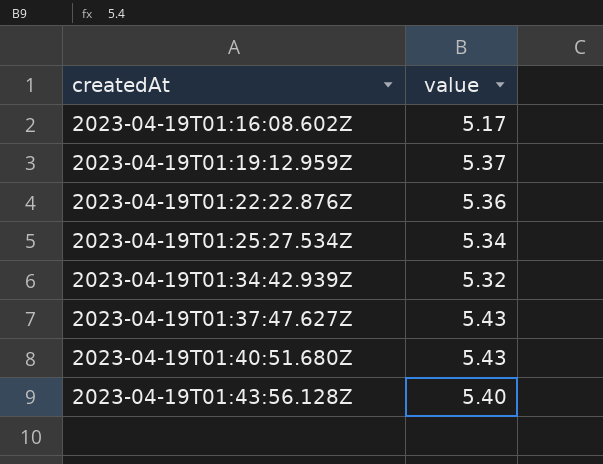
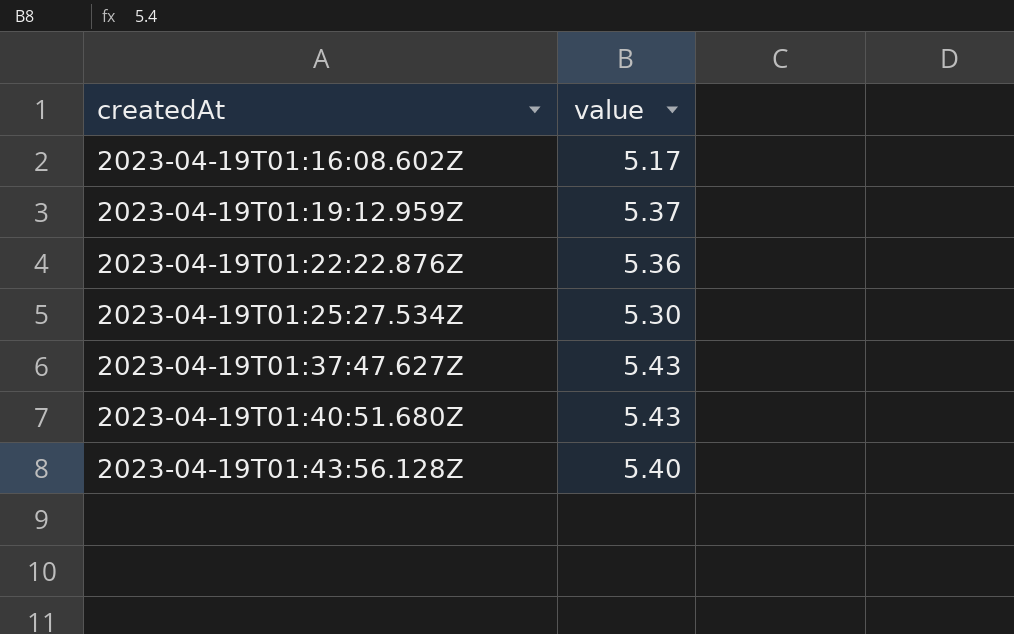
row 2023-04-19T01:34:42.939Z: 5.32 -> none
2023-04-19T01:25:27.534Z | value: 5.34 -> 5.30

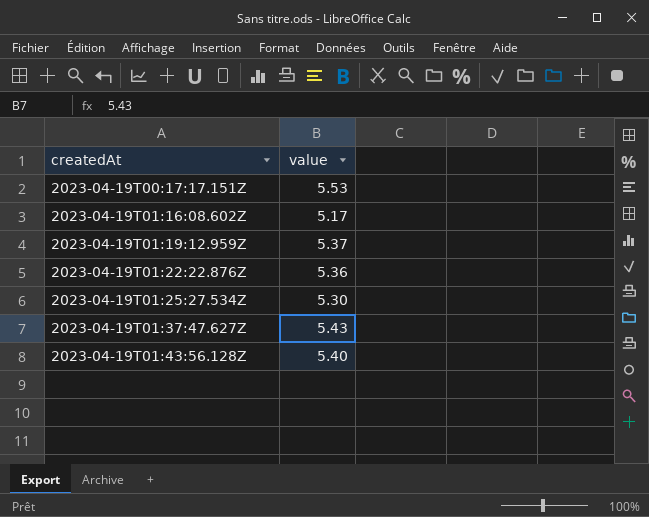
row 2023-04-19T01:40:51.680Z: 5.43 -> none
row 2023-04-19T00:17:17.151Z: none -> 5.53

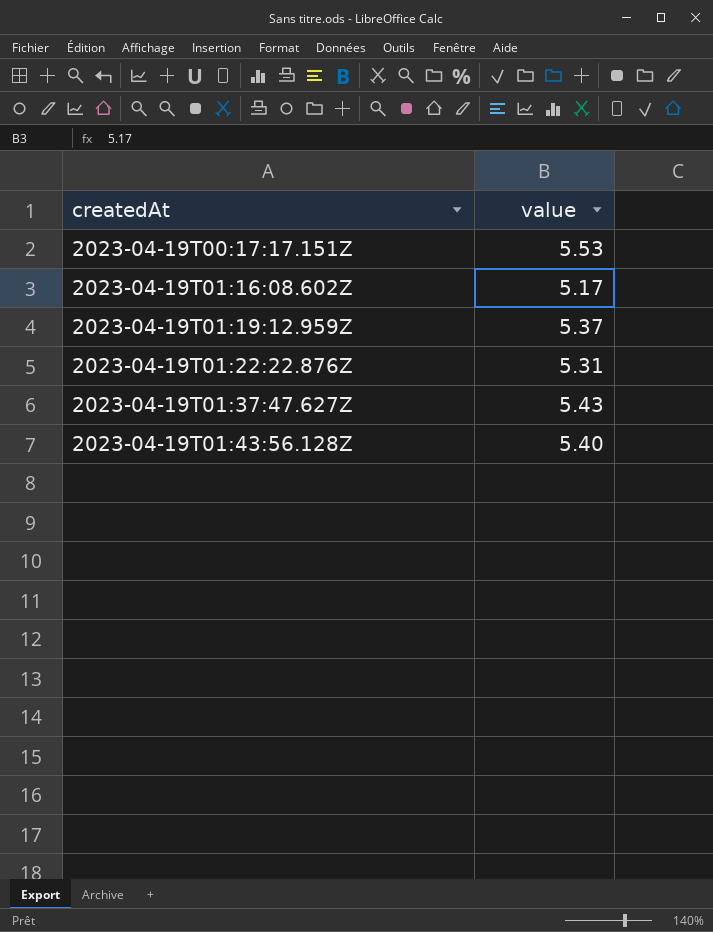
row 2023-04-19T01:25:27.534Z: 5.30 -> none
2023-04-19T01:22:22.876Z | value: 5.36 -> 5.31

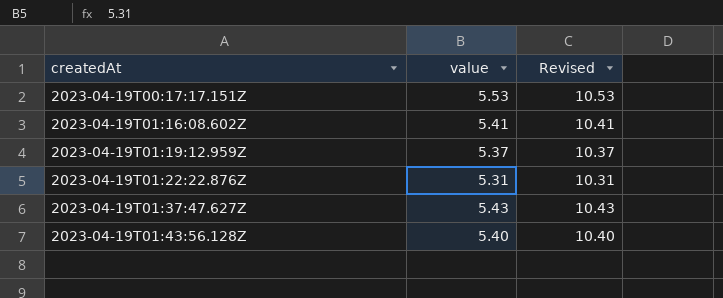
column Revised | formula: none -> [value] + 5
2023-04-19T01:16:08.602Z | value: 5.17 -> 5.41

